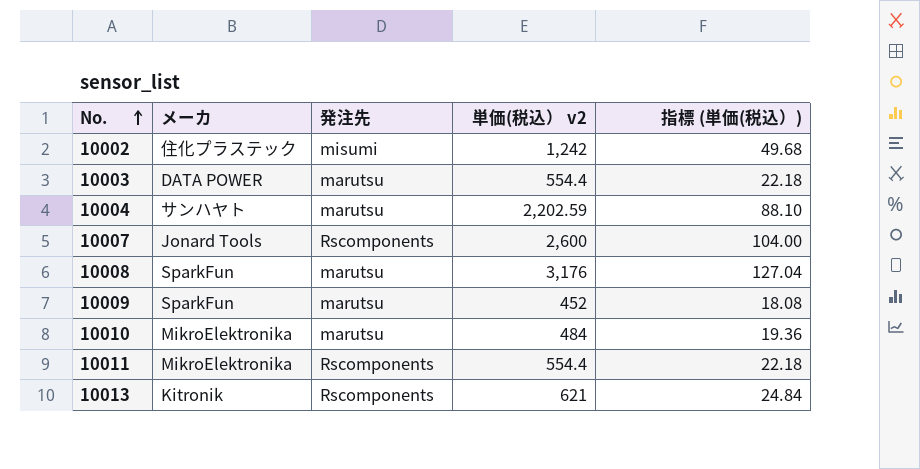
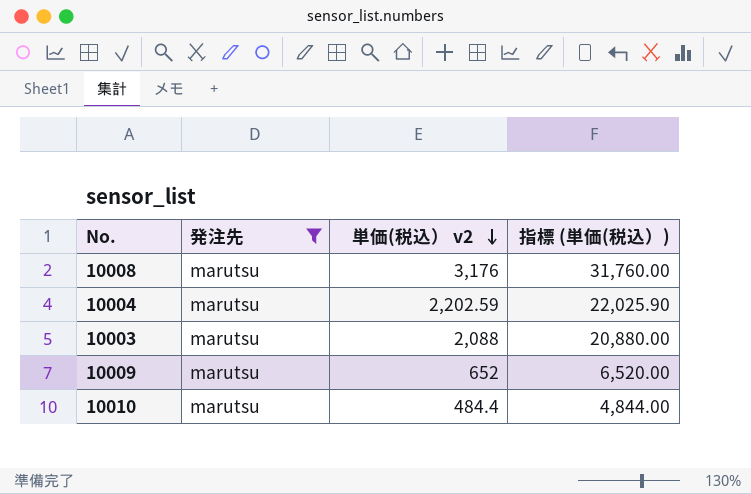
filter: none -> 発注先 = marutsu
row order: No. ascending -> 単価(税込） v2 descending
column メーカ | position: 2 -> none
column 指標 (単価(税込）) | formula: [単価(税込） v2] * 0.04 -> [単価(税込） v2] * 10
10003 | 単価(税込） v2: 554.4 -> 2,088
10009 | 単価(税込） v2: 452 -> 652
10010 | 単価(税込） v2: 484 -> 484.4

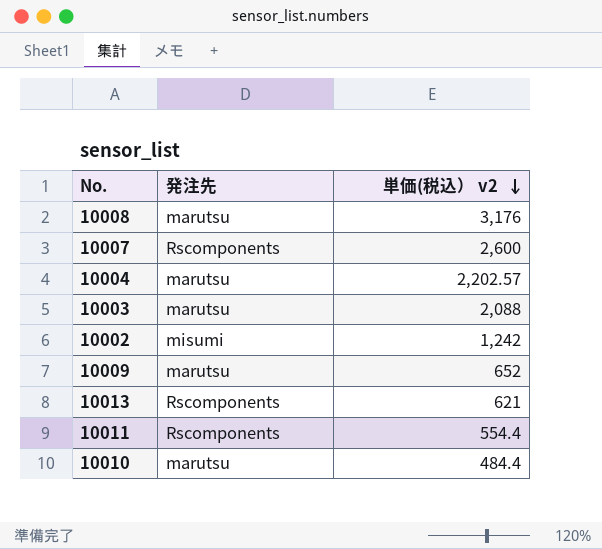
filter: 発注先 = marutsu -> none
column 指標 (単価(税込）) | formula: [単価(税込） v2] * 10 -> none
10004 | 単価(税込） v2: 2,202.59 -> 2,202.57

